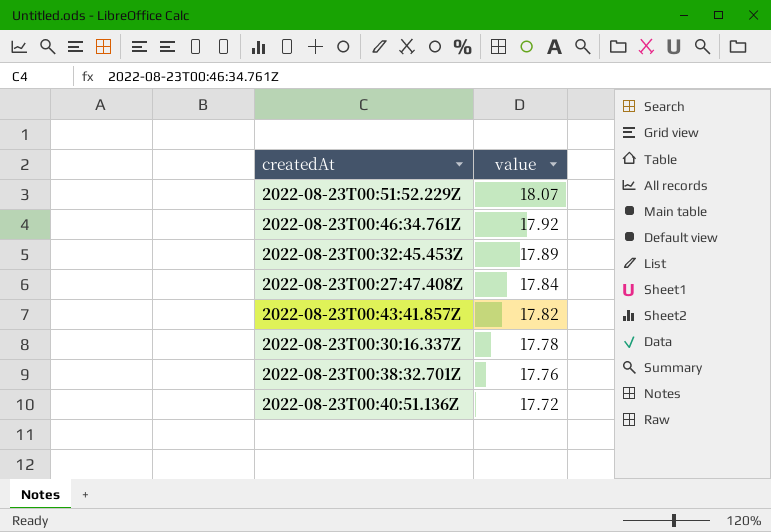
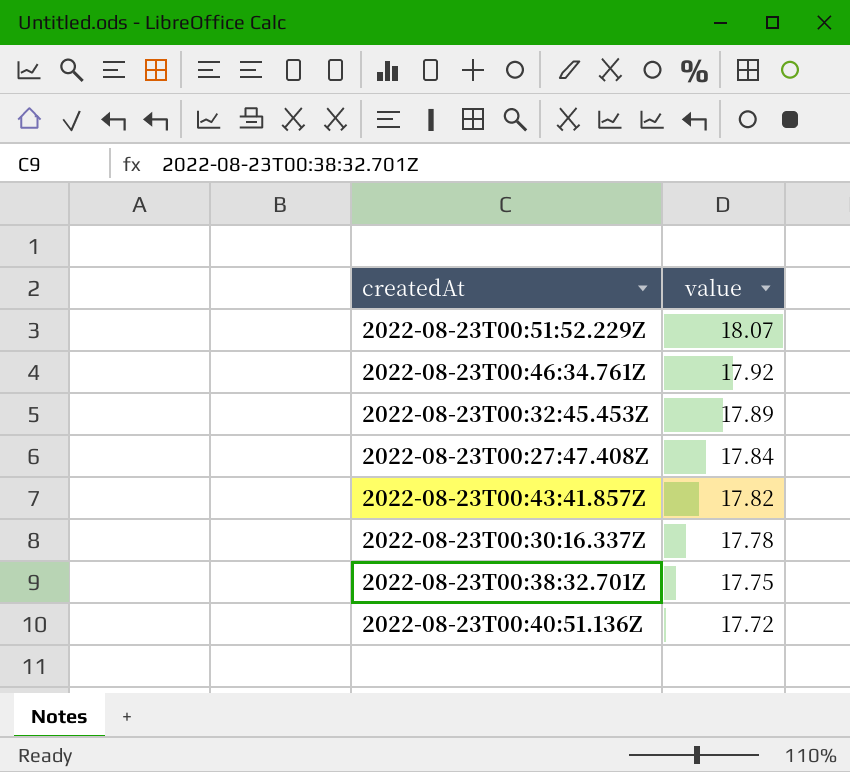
2022-08-23T00:38:32.701Z | value: 17.76 -> 17.75

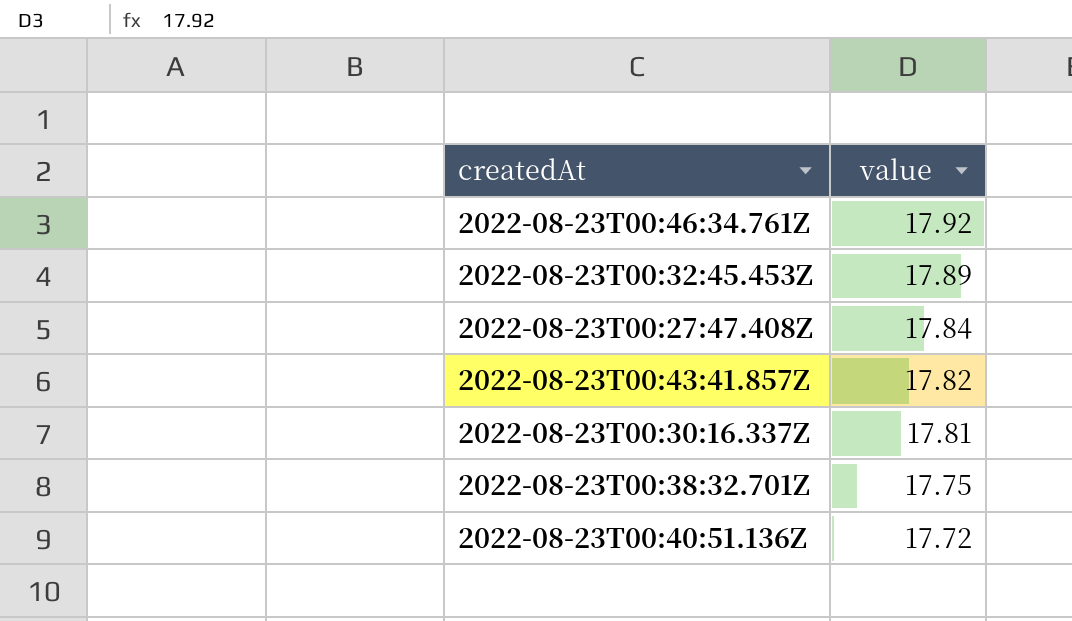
row 2022-08-23T00:51:52.229Z: 18.07 -> none
2022-08-23T00:30:16.337Z | value: 17.78 -> 17.81

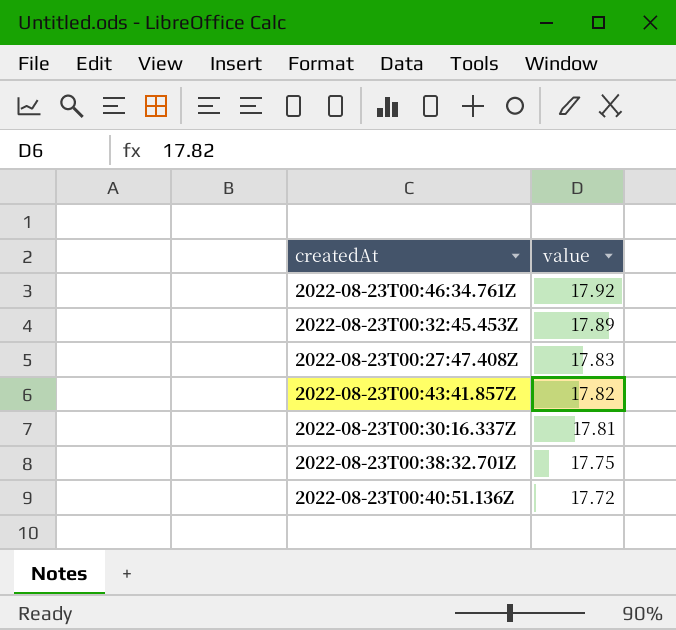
2022-08-23T00:27:47.408Z | value: 17.84 -> 17.83

